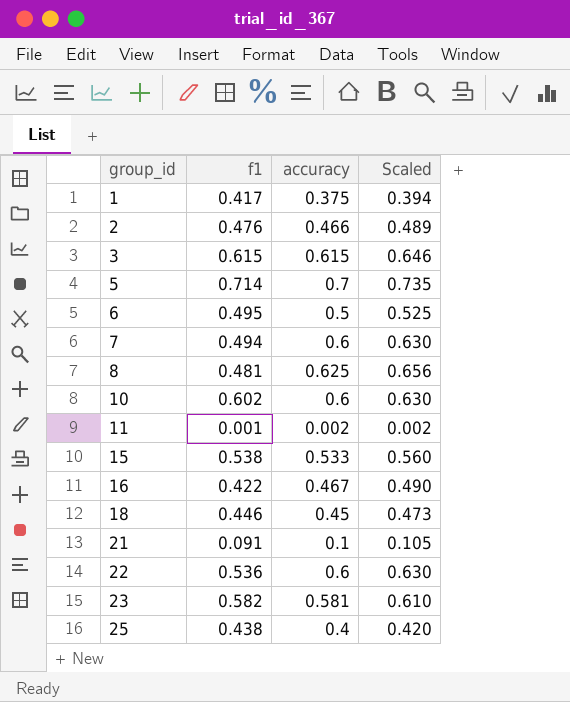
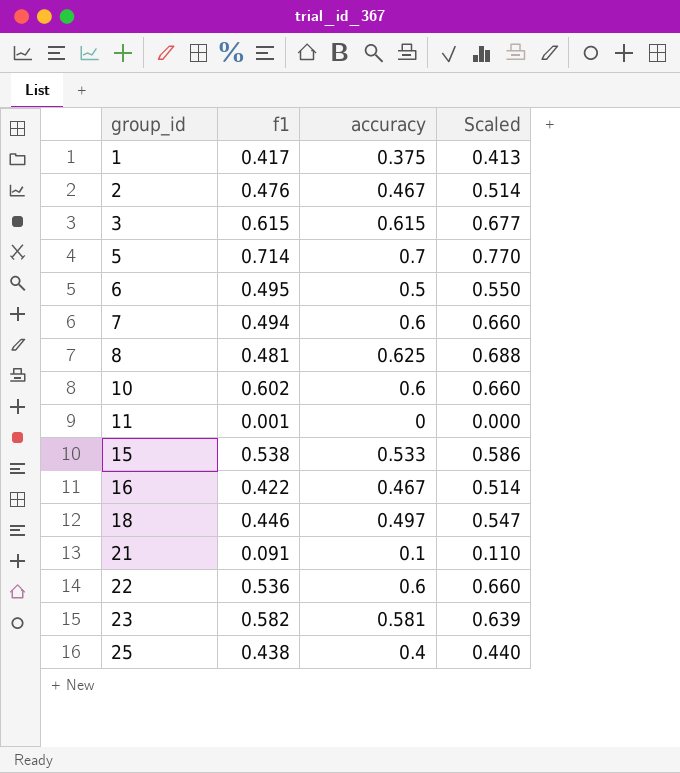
column Scaled | formula: [accuracy] * 1.05 -> [accuracy] * 1.1
2 | accuracy: 0.466 -> 0.467
11 | accuracy: 0.002 -> 0
18 | accuracy: 0.45 -> 0.497

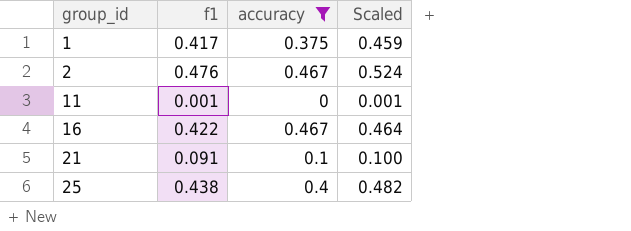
filter: none -> accuracy <= 0.467
column Scaled | formula: [accuracy] * 1.1 -> [f1] * 1.1

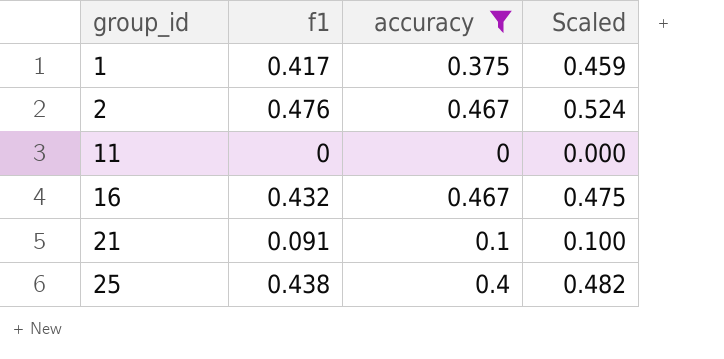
11 | f1: 0.001 -> 0
11 | Scaled: 0.001 -> 0.000
16 | f1: 0.422 -> 0.432
16 | Scaled: 0.464 -> 0.475

